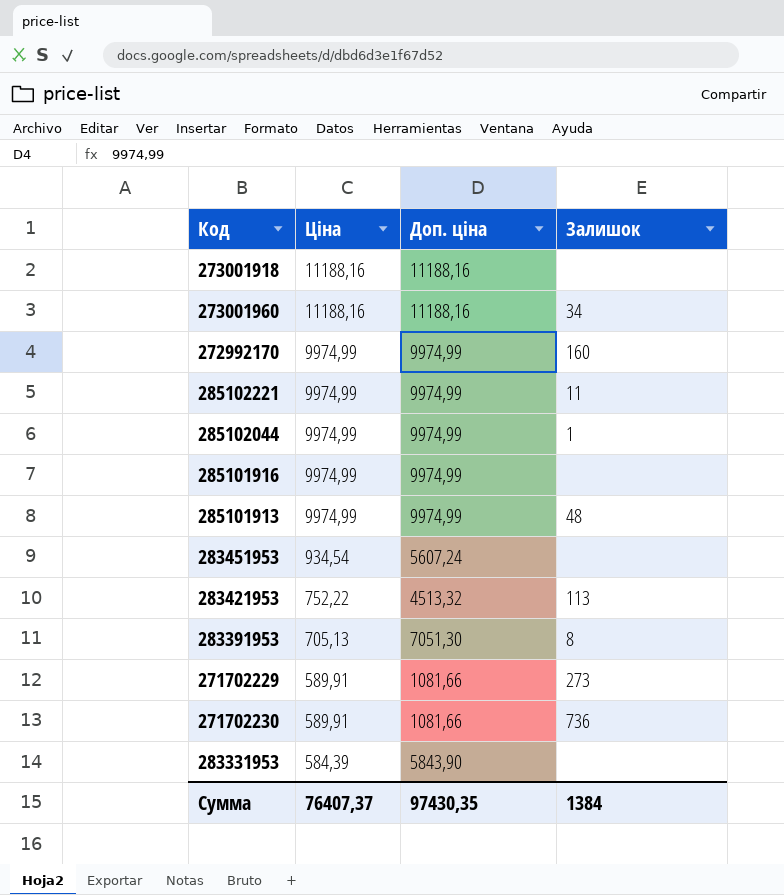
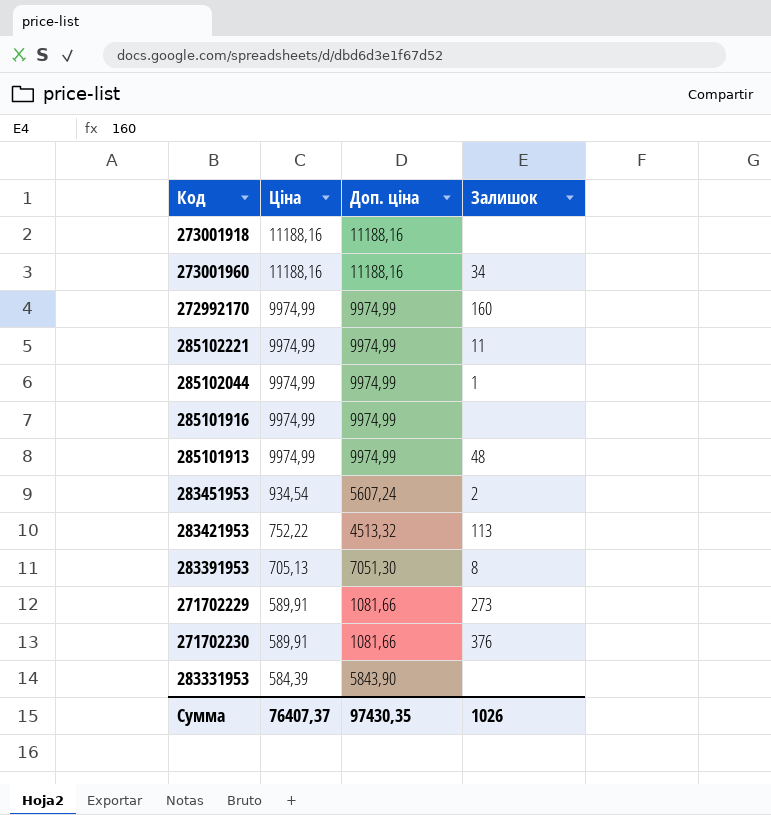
283451953 | Залишок: none -> 2
271702230 | Залишок: 736 -> 376
Сумма | Залишок: 1384 -> 1026

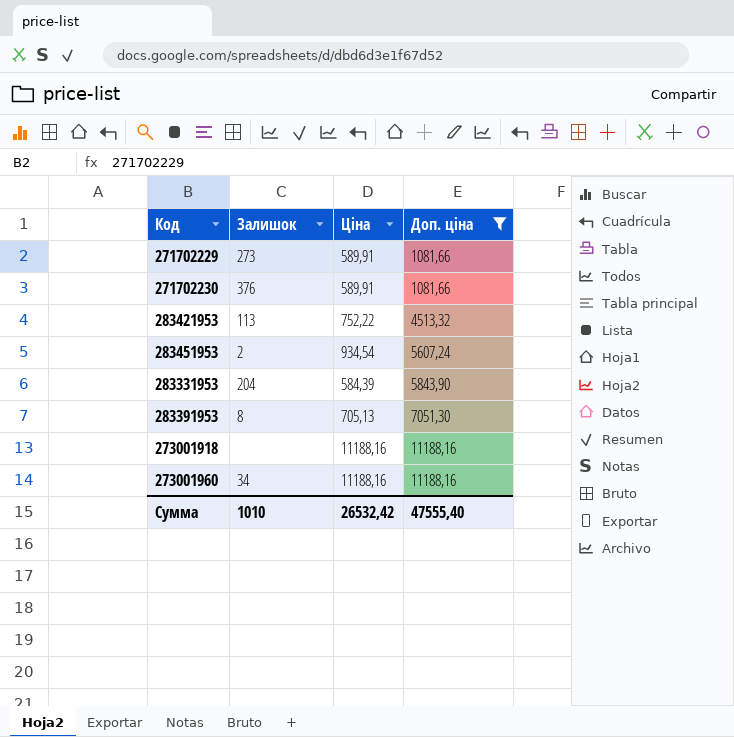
filter: none -> Доп. ціна != 9974,99
row order: Ціна descending -> Доп. ціна ascending
column Залишок | position: 4 -> 2
283331953 | Залишок: none -> 204
Сумма | Залишок: 1026 -> 1010
Сумма | Ціна: 76407,37 -> 26532,42
Сумма | Доп. ціна: 97430,35 -> 47555,40

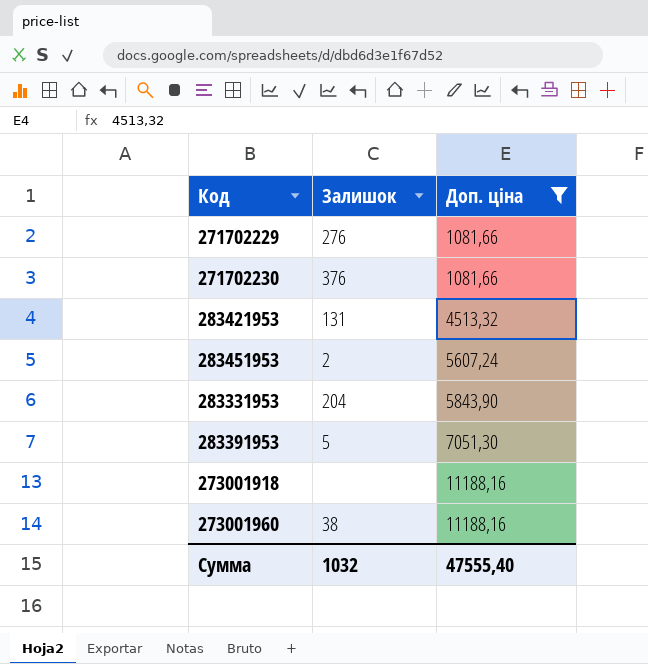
column Ціна | position: 3 -> none
271702229 | Залишок: 273 -> 276
283421953 | Залишок: 113 -> 131
283391953 | Залишок: 8 -> 5
273001960 | Залишок: 34 -> 38
Сумма | Залишок: 1010 -> 1032

